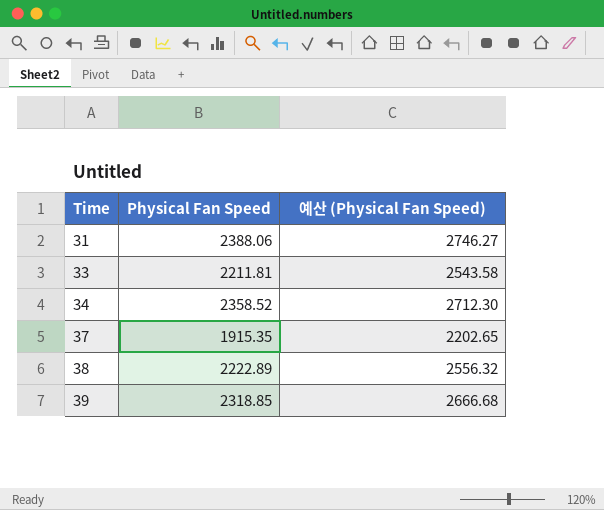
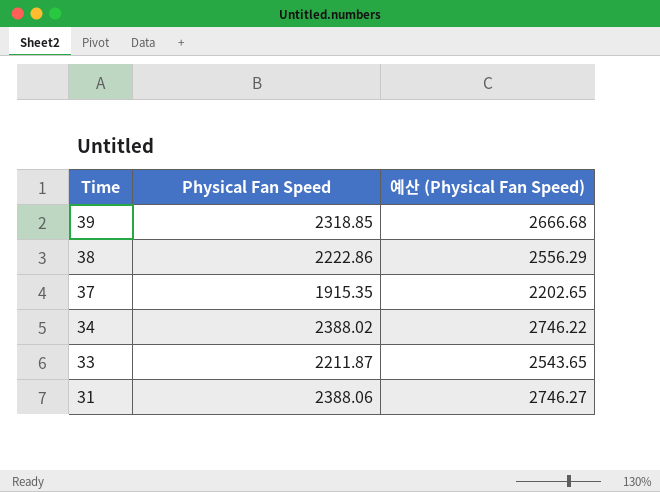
row order: Time ascending -> Time descending
38 | Physical Fan Speed: 2222.89 -> 2222.86
38 | 예산 (Physical Fan Speed): 2556.32 -> 2556.29
34 | Physical Fan Speed: 2358.52 -> 2388.02
34 | 예산 (Physical Fan Speed): 2712.30 -> 2746.22
33 | Physical Fan Speed: 2211.81 -> 2211.87
33 | 예산 (Physical Fan Speed): 2543.58 -> 2543.65

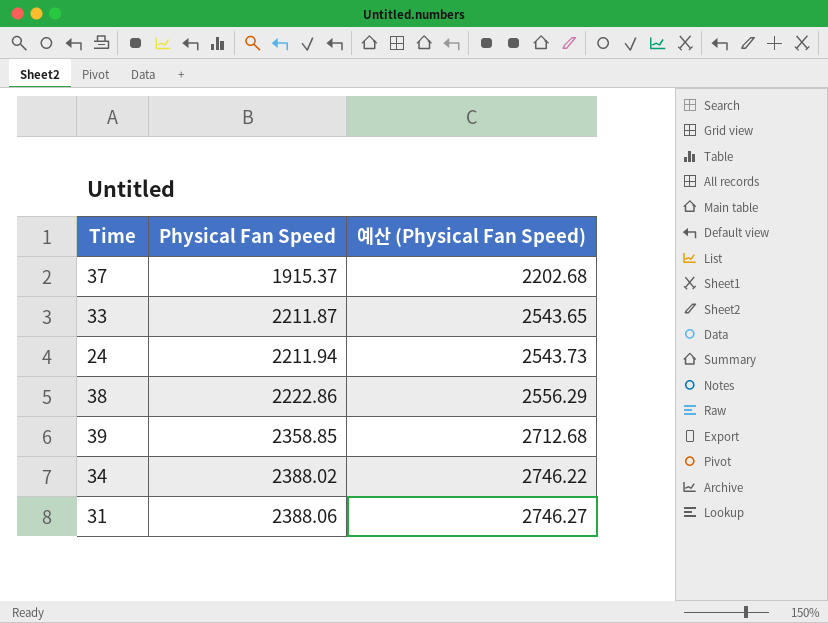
row order: Time descending -> Physical Fan Speed ascending
37 | Physical Fan Speed: 1915.35 -> 1915.37
37 | 예산 (Physical Fan Speed): 2202.65 -> 2202.68
row 24: none -> 2211.94 | 2543.73
39 | Physical Fan Speed: 2318.85 -> 2358.85
39 | 예산 (Physical Fan Speed): 2666.68 -> 2712.68

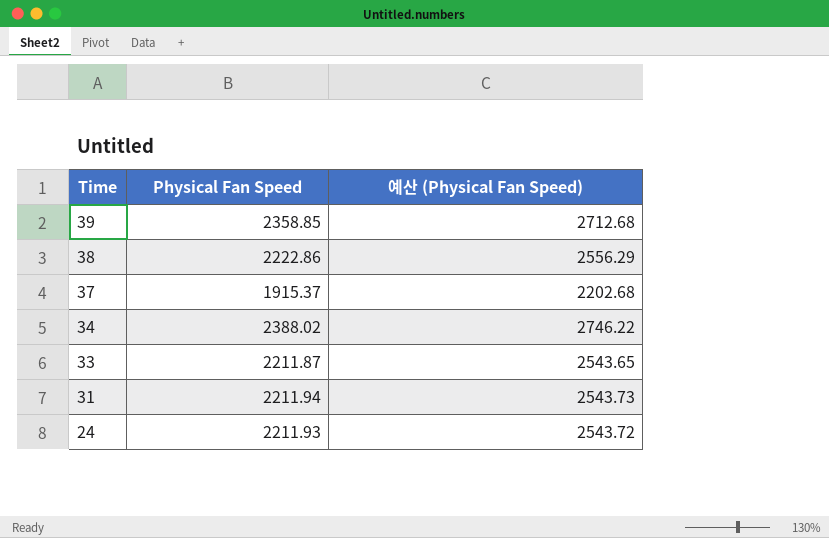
row order: Physical Fan Speed ascending -> Time descending
31 | Physical Fan Speed: 2388.06 -> 2211.94
31 | 예산 (Physical Fan Speed): 2746.27 -> 2543.73
24 | Physical Fan Speed: 2211.94 -> 2211.93
24 | 예산 (Physical Fan Speed): 2543.73 -> 2543.72

